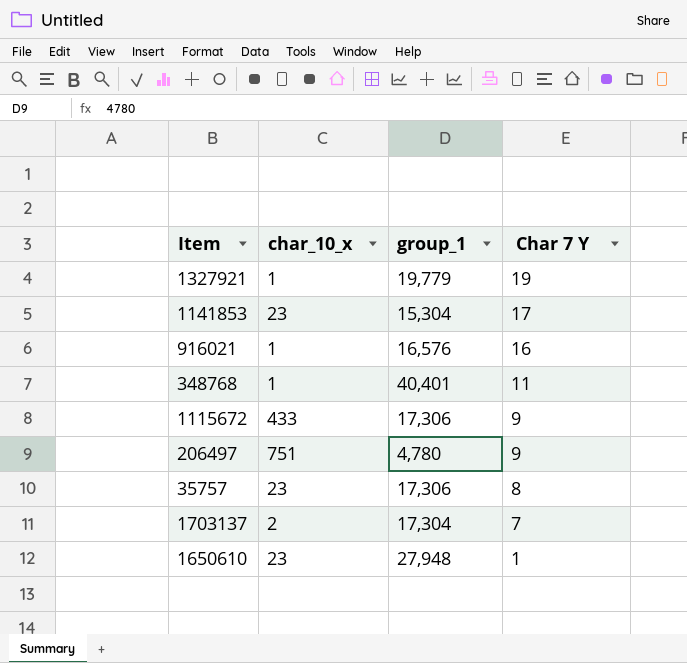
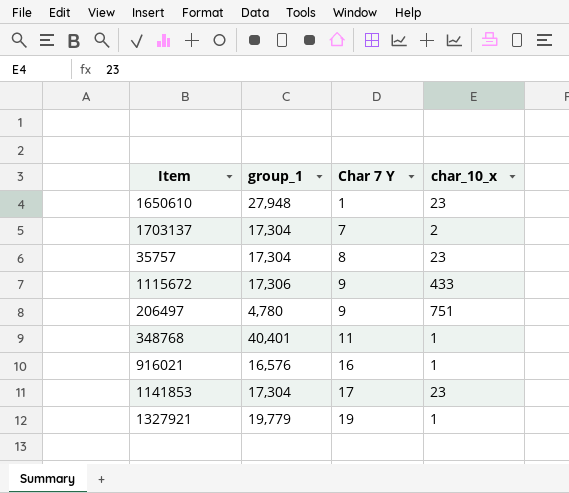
row order: Char 7 Y descending -> Char 7 Y ascending
column char_10_x | position: 2 -> 4
35757 | group_1: 17,306 -> 17,304
1141853 | group_1: 15,304 -> 17,304

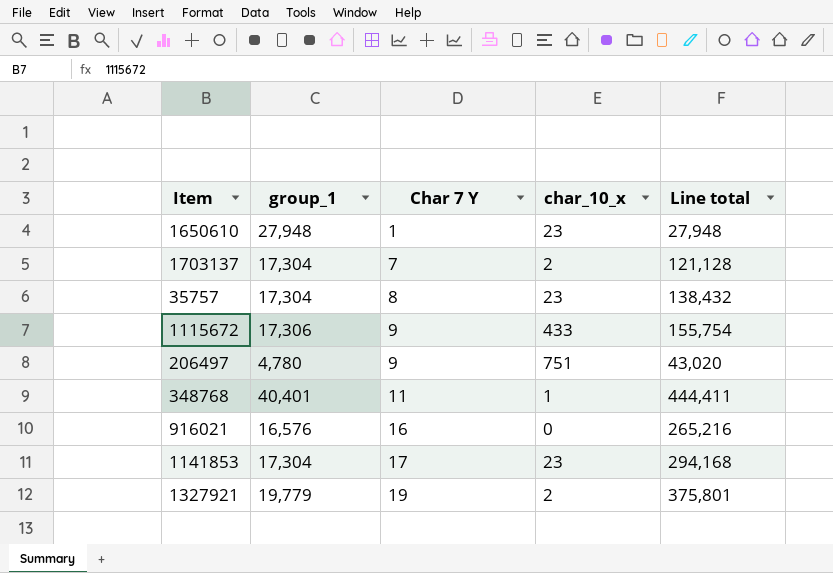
column Line total | formula: none -> [group_1] * [Char 7 Y]
916021 | char_10_x: 1 -> 0
1327921 | char_10_x: 1 -> 2

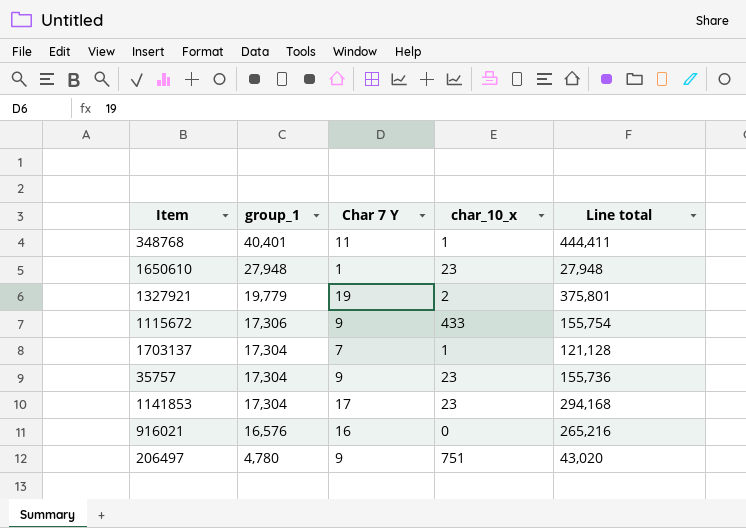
row order: Char 7 Y ascending -> group_1 descending
1703137 | char_10_x: 2 -> 1
35757 | Char 7 Y: 8 -> 9
35757 | Line total: 138,432 -> 155,736

